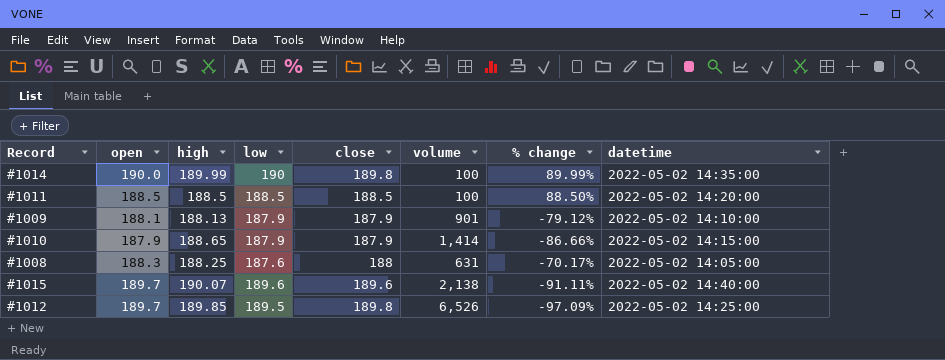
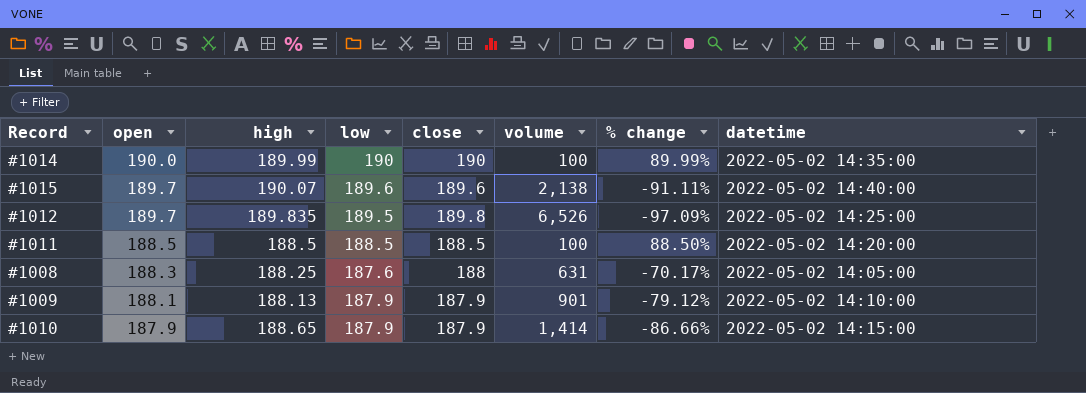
row order: none -> open descending
#1014 | close: 189.8 -> 190
#1012 | high: 189.85 -> 189.835

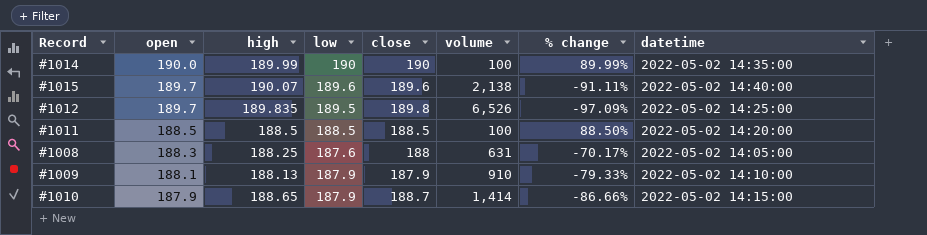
#1009 | volume: 901 -> 910
#1009 | % change: -79.12% -> -79.33%
#1010 | close: 187.9 -> 188.7

